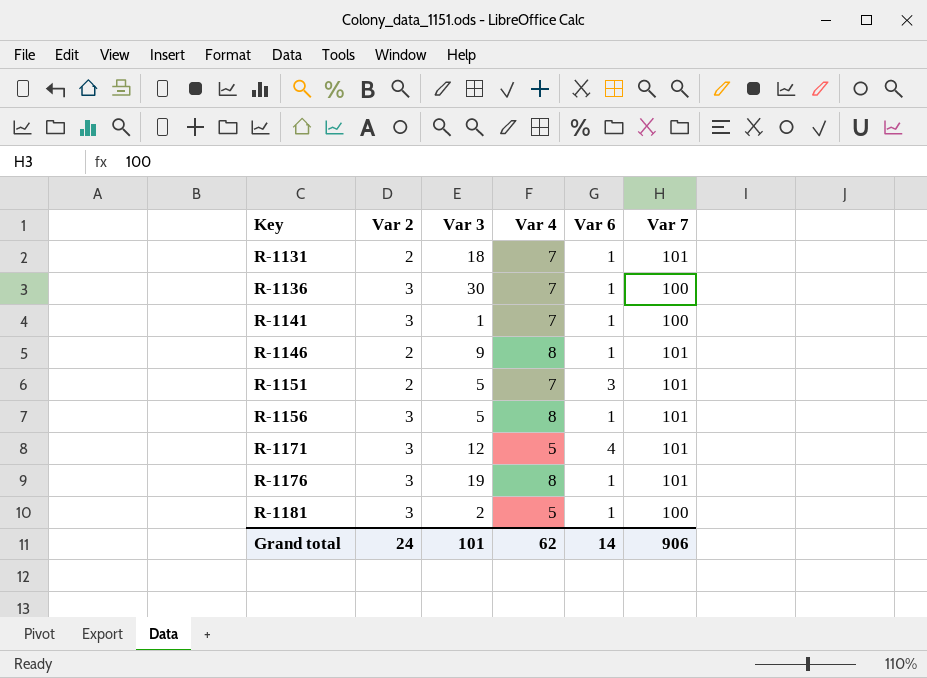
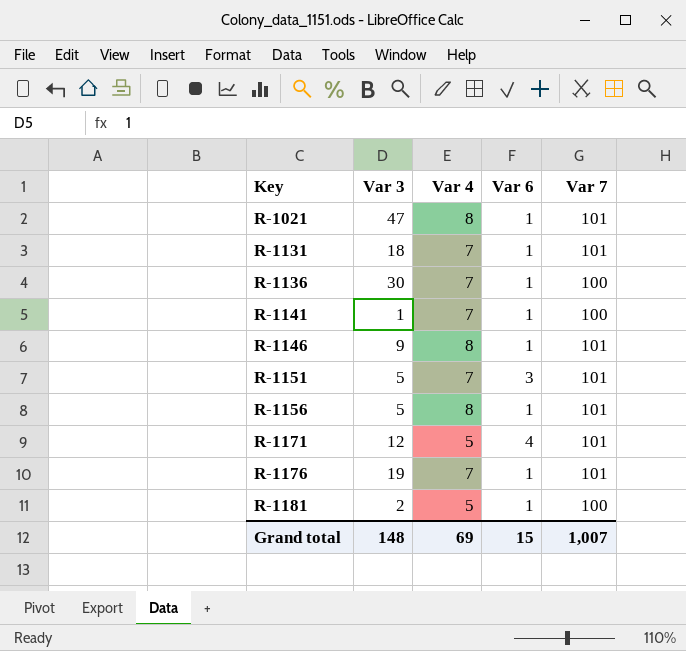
column Var 2 | position: 2 -> none
row R-1021: none -> 47 | 8 | 1 | 101
R-1176 | Var 4: 8 -> 7
Grand total | Var 3: 101 -> 148
Grand total | Var 4: 62 -> 69
Grand total | Var 6: 14 -> 15
Grand total | Var 7: 906 -> 1,007

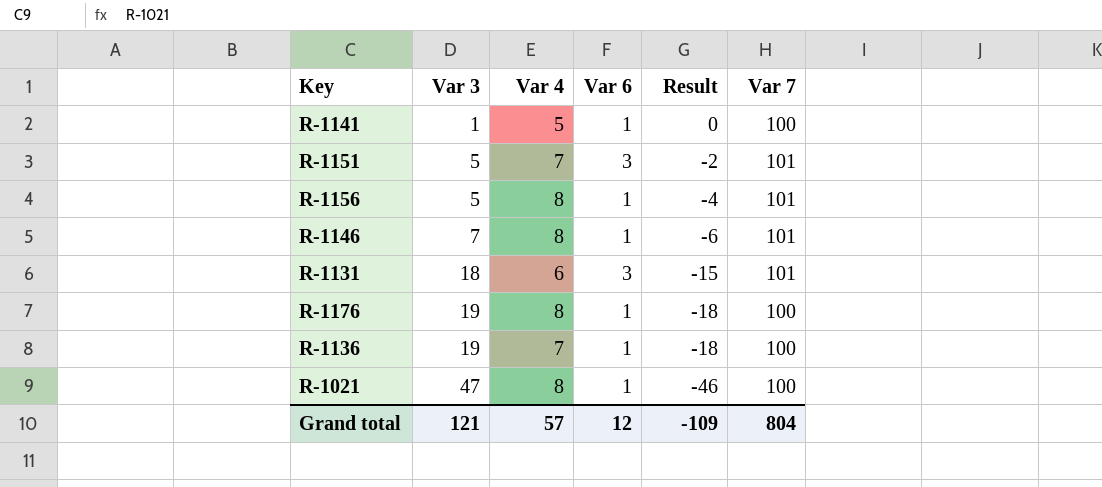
row order: Key ascending -> Var 3 ascending
column Result | formula: none -> [Var 6] - [Var 3]
row R-1171: 12 | 5 | 4 | 101 -> none
row R-1181: 2 | 5 | 1 | 100 -> none
R-1141 | Var 4: 7 -> 5
R-1146 | Var 3: 9 -> 7
R-1131 | Var 4: 7 -> 6
R-1131 | Var 6: 1 -> 3
R-1176 | Var 4: 7 -> 8
R-1176 | Var 7: 101 -> 100
R-1136 | Var 3: 30 -> 19
R-1021 | Var 7: 101 -> 100
Grand total | Var 3: 148 -> 121
Grand total | Var 4: 69 -> 57
Grand total | Var 6: 15 -> 12
Grand total | Var 7: 1,007 -> 804

